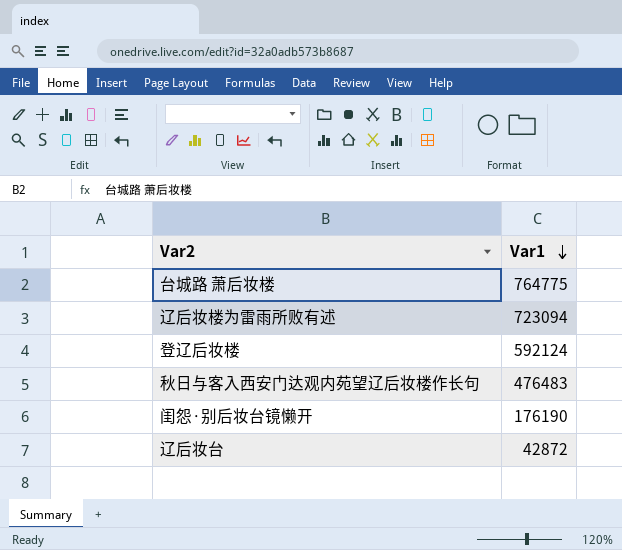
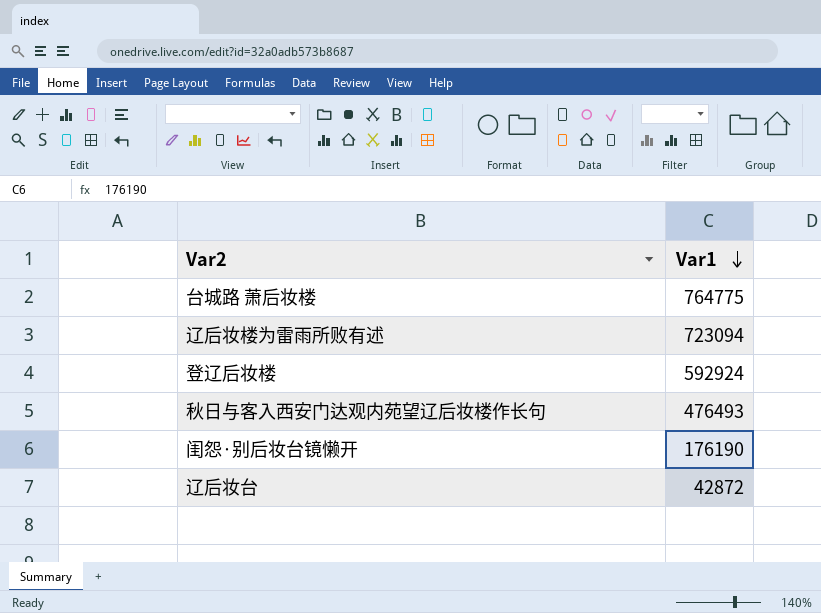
登辽后妆楼 | Var1: 592124 -> 592924
秋日与客入西安门达观内苑望辽后妆楼作长句 | Var1: 476483 -> 476493

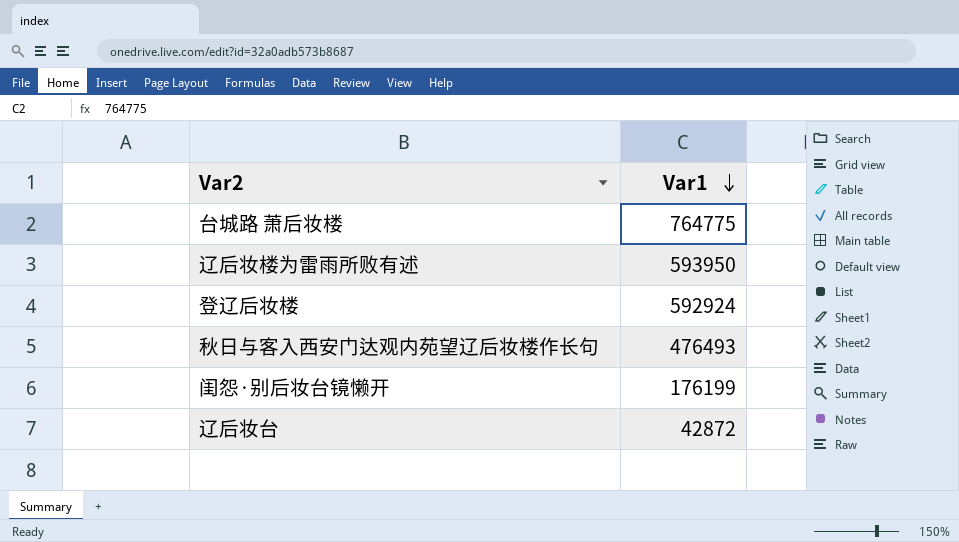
辽后妆楼为雷雨所败有述 | Var1: 723094 -> 593950
闺怨·别后妆台镜懒开 | Var1: 176190 -> 176199

